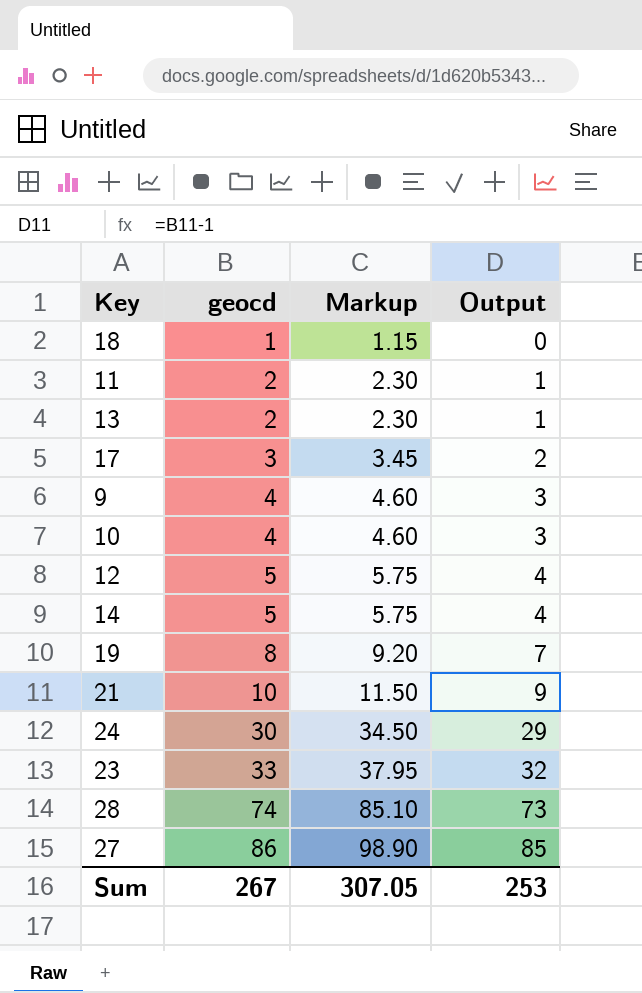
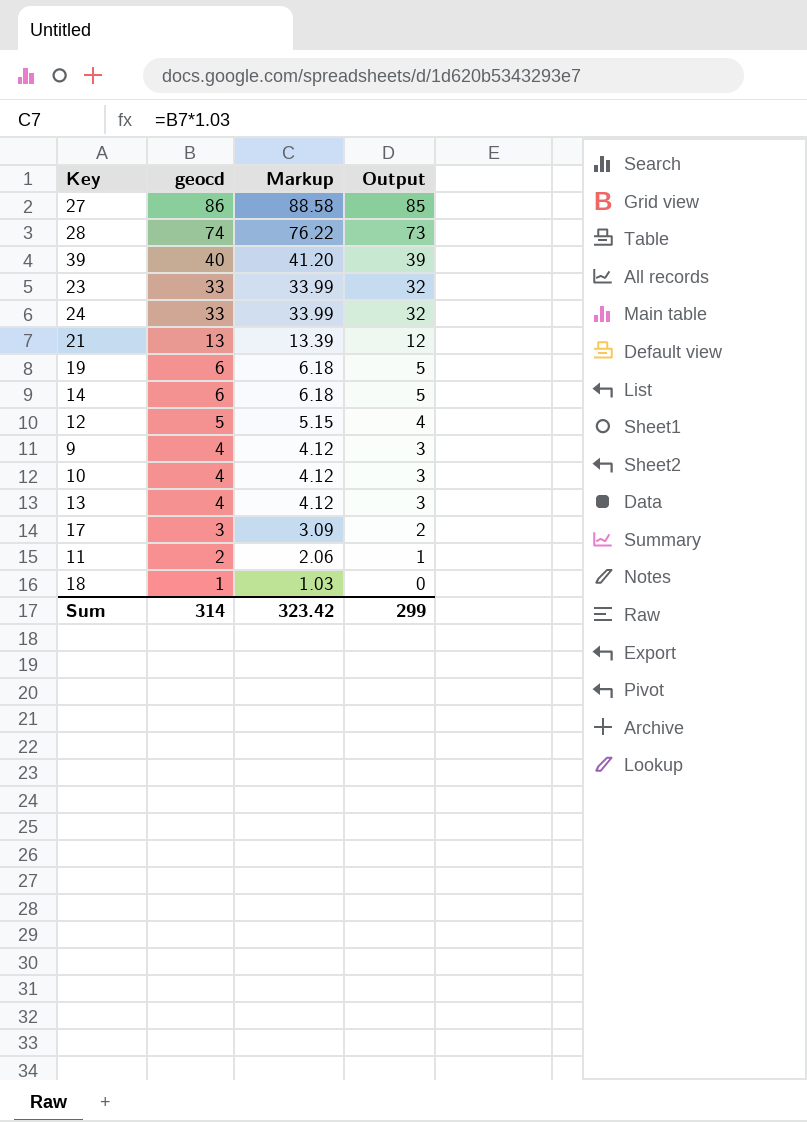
row order: geocd ascending -> geocd descending
column Markup | formula: [geocd] * 1.15 -> [geocd] * 1.03
row 39: none -> 40 | 41.20 | 39
24 | geocd: 30 -> 33
24 | Output: 29 -> 32
21 | geocd: 10 -> 13
21 | Output: 9 -> 12
19 | geocd: 8 -> 6
19 | Output: 7 -> 5
14 | geocd: 5 -> 6
14 | Output: 4 -> 5
13 | geocd: 2 -> 4
13 | Output: 1 -> 3
Sum | geocd: 267 -> 314
Sum | Markup: 307.05 -> 323.42
Sum | Output: 253 -> 299

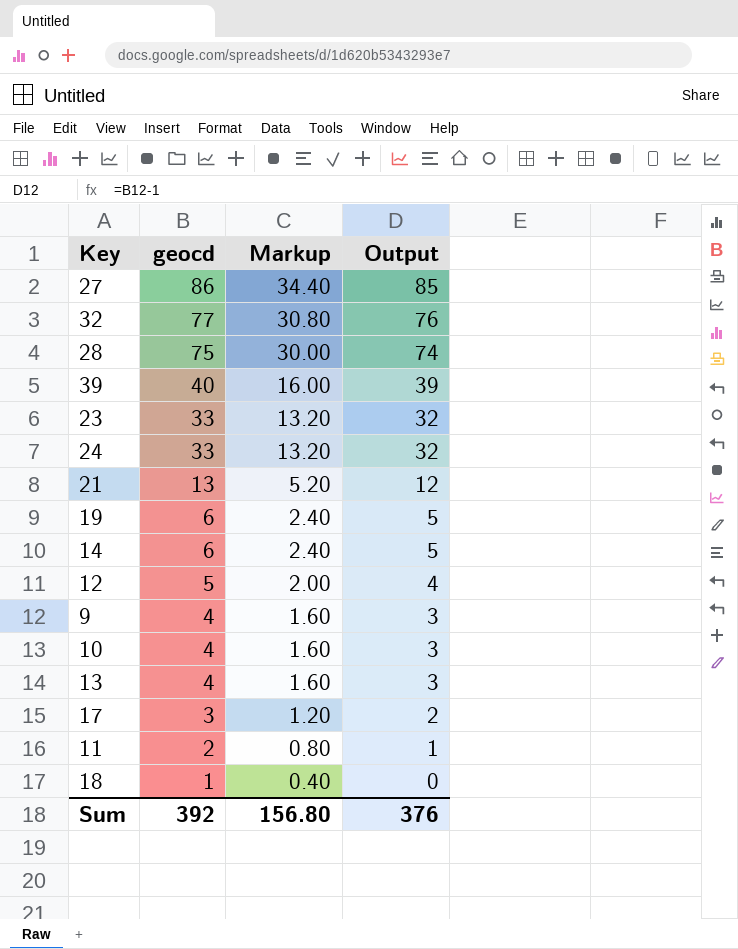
column Markup | formula: [geocd] * 1.03 -> [geocd] * 0.4
row 32: none -> 77 | 30.80 | 76
28 | geocd: 74 -> 75
28 | Output: 73 -> 74
Sum | geocd: 314 -> 392
Sum | Markup: 323.42 -> 156.80
Sum | Output: 299 -> 376

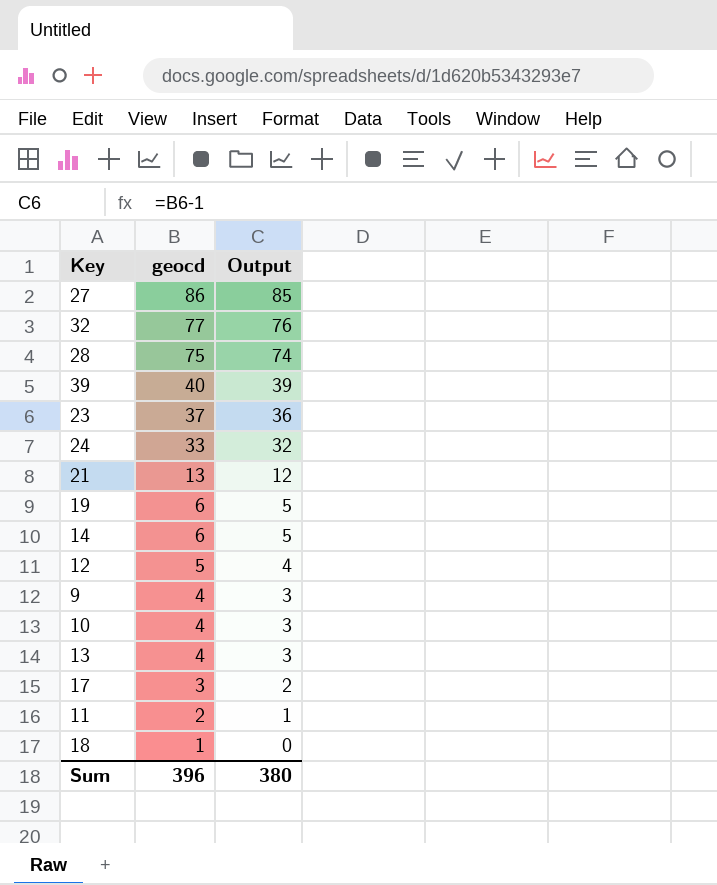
column Markup | formula: [geocd] * 0.4 -> none
23 | geocd: 33 -> 37
23 | Output: 32 -> 36
Sum | geocd: 392 -> 396
Sum | Output: 376 -> 380

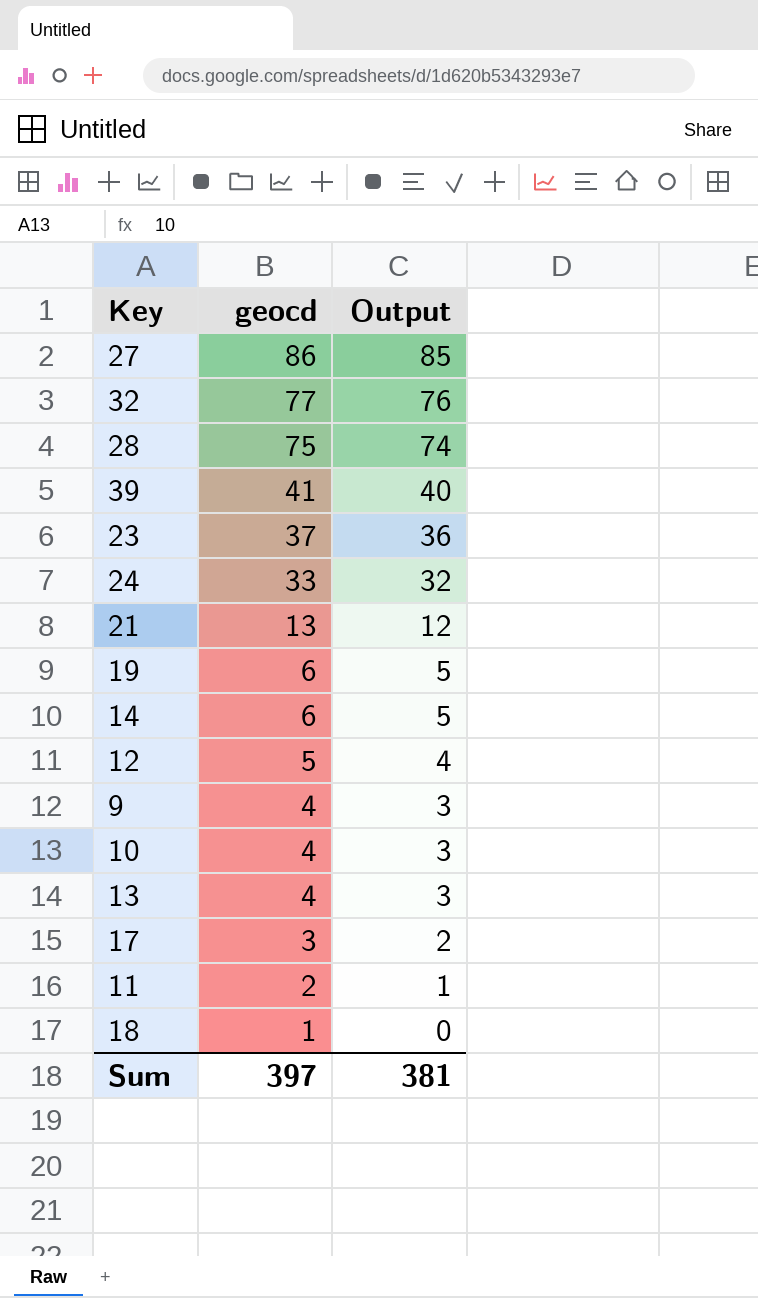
39 | geocd: 40 -> 41
39 | Output: 39 -> 40
Sum | geocd: 396 -> 397
Sum | Output: 380 -> 381

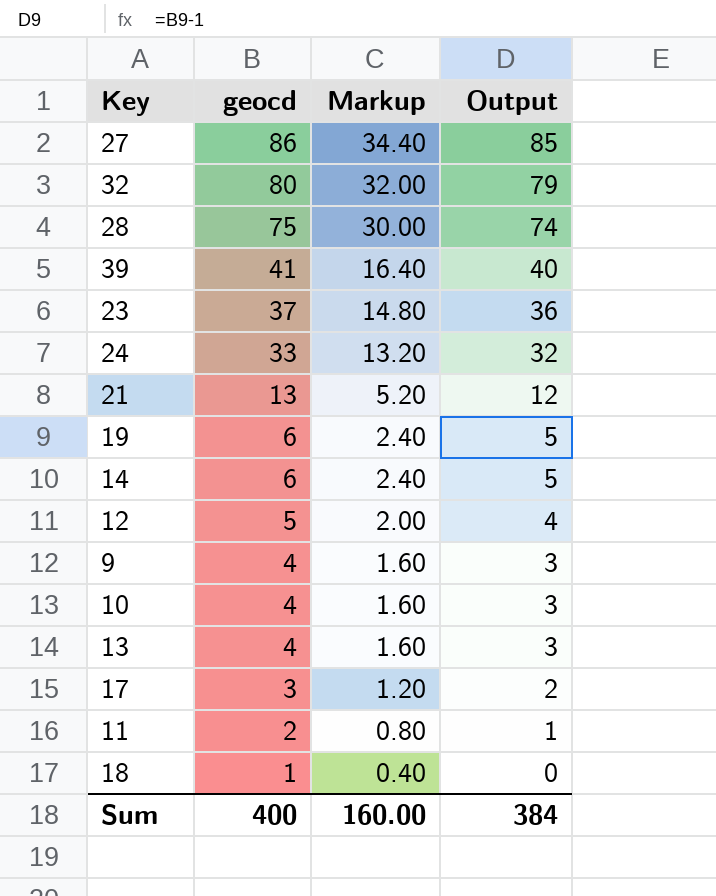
column Markup | formula: none -> [geocd] * 0.4
32 | geocd: 77 -> 80
32 | Output: 76 -> 79
Sum | geocd: 397 -> 400
Sum | Output: 381 -> 384

